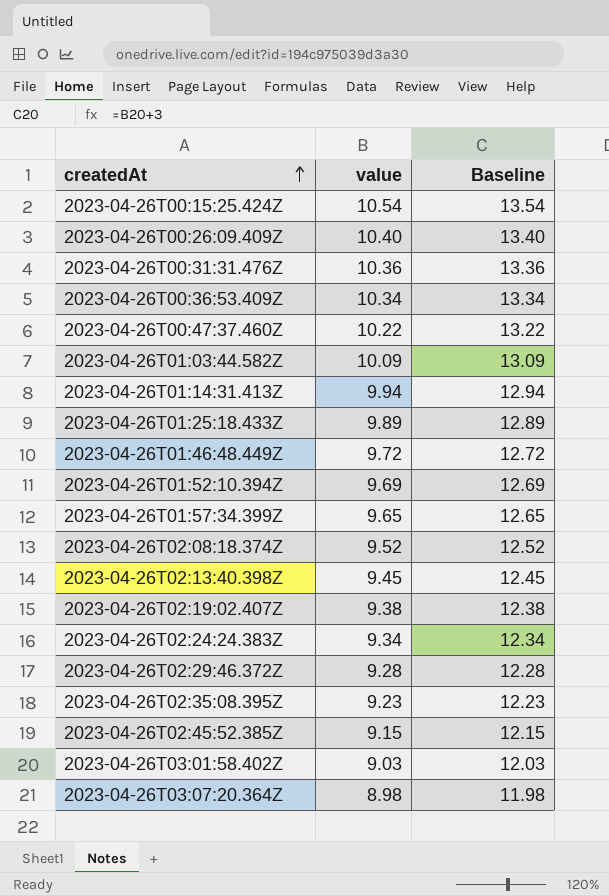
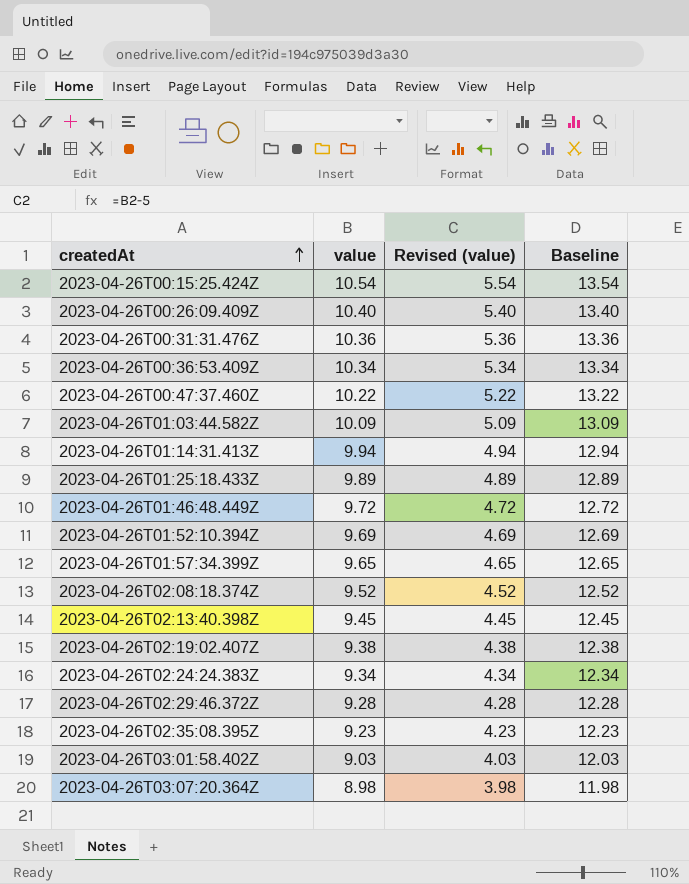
column Revised (value) | formula: none -> [value] - 5
row 2023-04-26T02:45:52.385Z: 9.15 | 12.15 -> none

